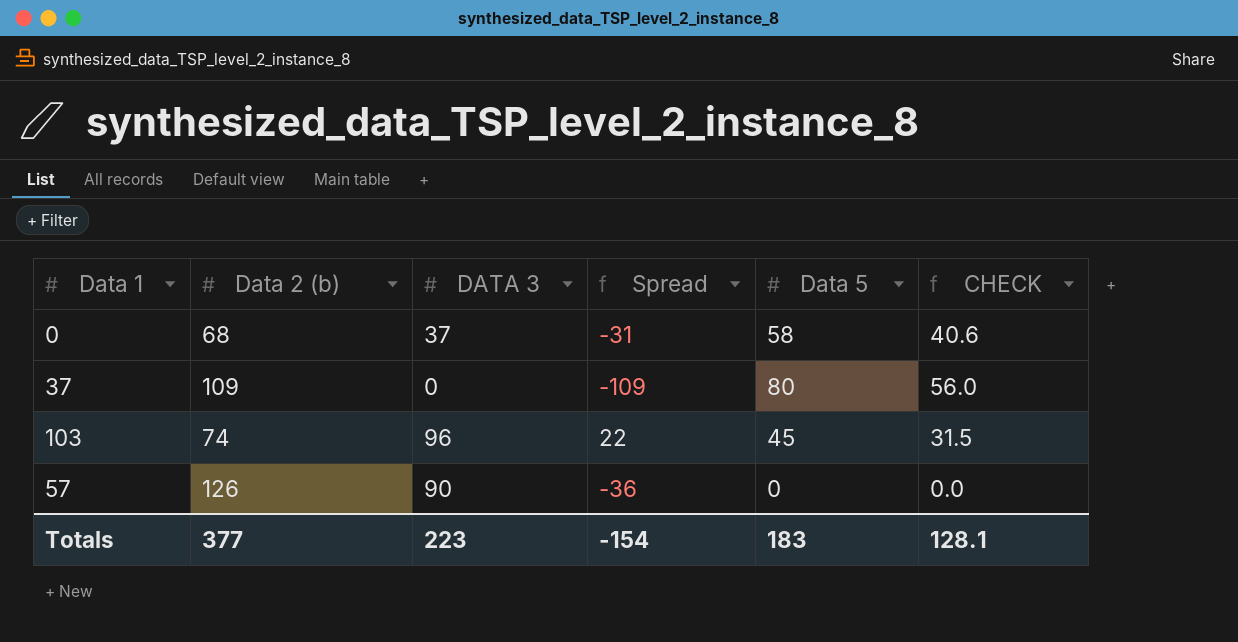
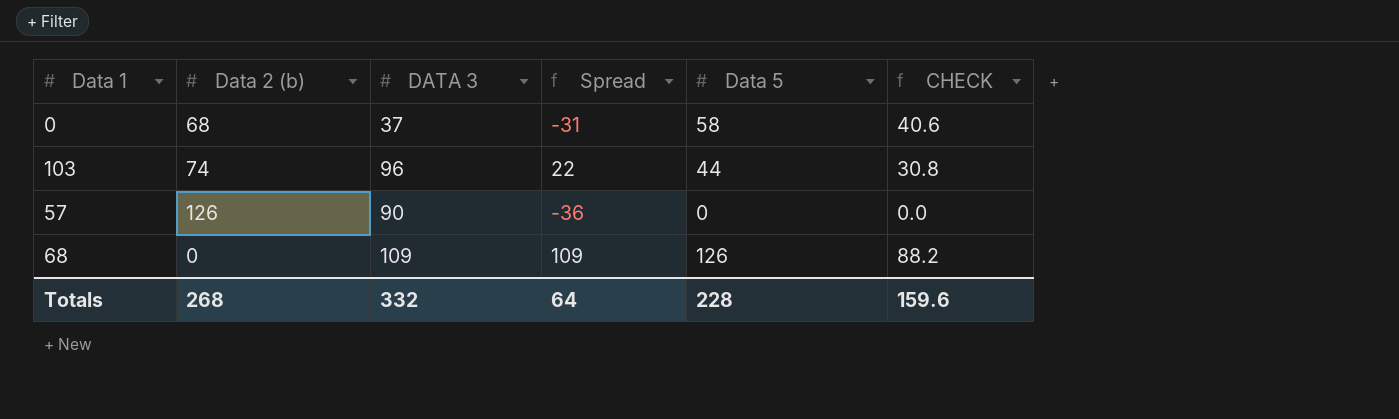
row 37: 109 | 0 | -109 | 80 | 56.0 -> none
103 | Data 5: 45 -> 44
103 | CHECK: 31.5 -> 30.8
row 68: none -> 0 | 109 | 109 | 126 | 88.2
Totals | Data 2 (b): 377 -> 268
Totals | DATA 3: 223 -> 332
Totals | Spread: -154 -> 64
Totals | Data 5: 183 -> 228
Totals | CHECK: 128.1 -> 159.6

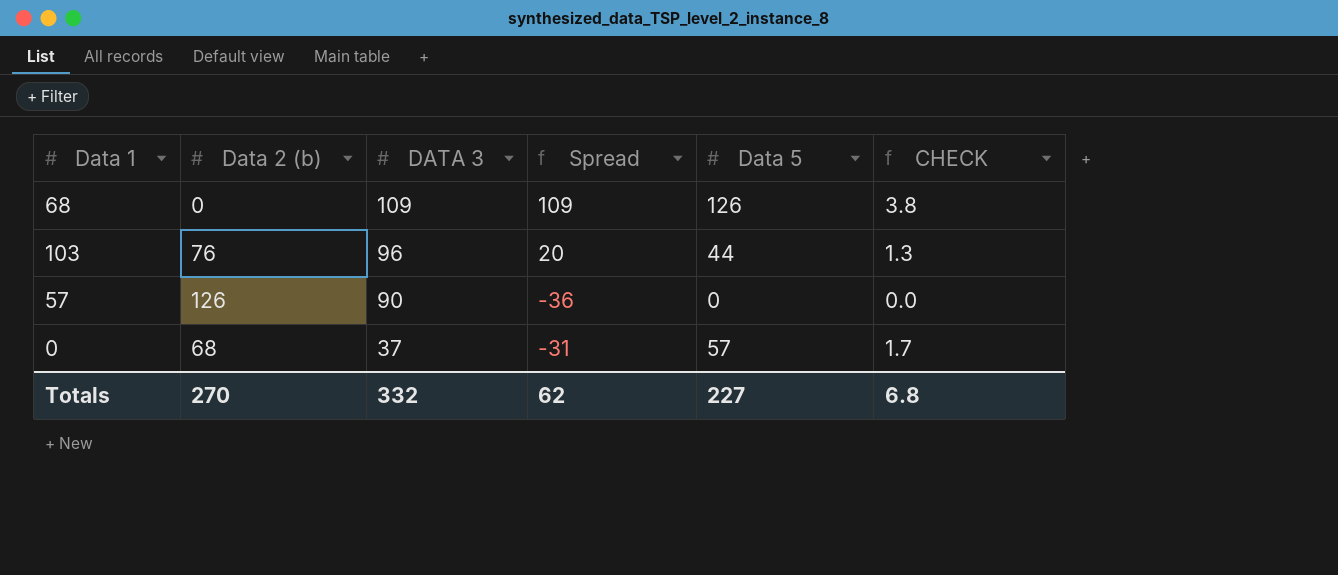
row order: none -> DATA 3 descending
column CHECK | formula: [Data 5] * 0.7 -> [Data 5] * 0.03
103 | Data 2 (b): 74 -> 76
103 | Spread: 22 -> 20
0 | Data 5: 58 -> 57
Totals | Data 2 (b): 268 -> 270
Totals | Spread: 64 -> 62
Totals | Data 5: 228 -> 227
Totals | CHECK: 159.6 -> 6.8

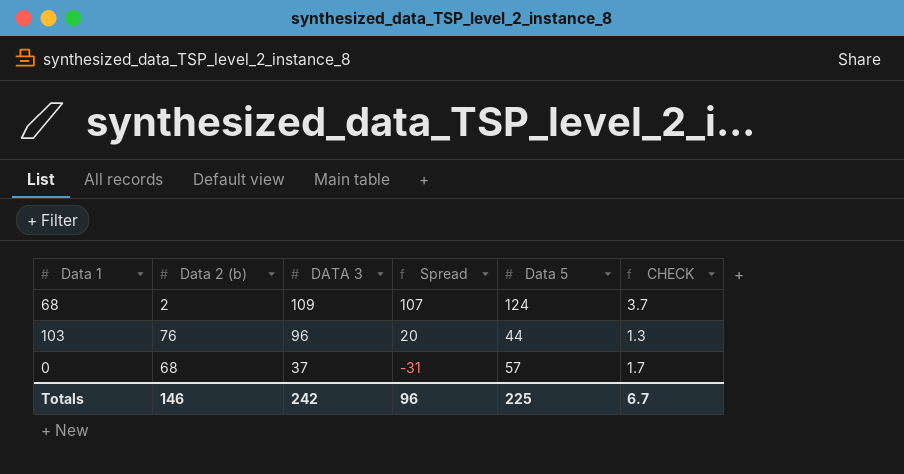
row 57: 126 | 90 | -36 | 0 | 0.0 -> none
68 | Data 2 (b): 0 -> 2
68 | Spread: 109 -> 107
68 | Data 5: 126 -> 124
68 | CHECK: 3.8 -> 3.7
Totals | Data 2 (b): 270 -> 146
Totals | DATA 3: 332 -> 242
Totals | Spread: 62 -> 96
Totals | Data 5: 227 -> 225
Totals | CHECK: 6.8 -> 6.7

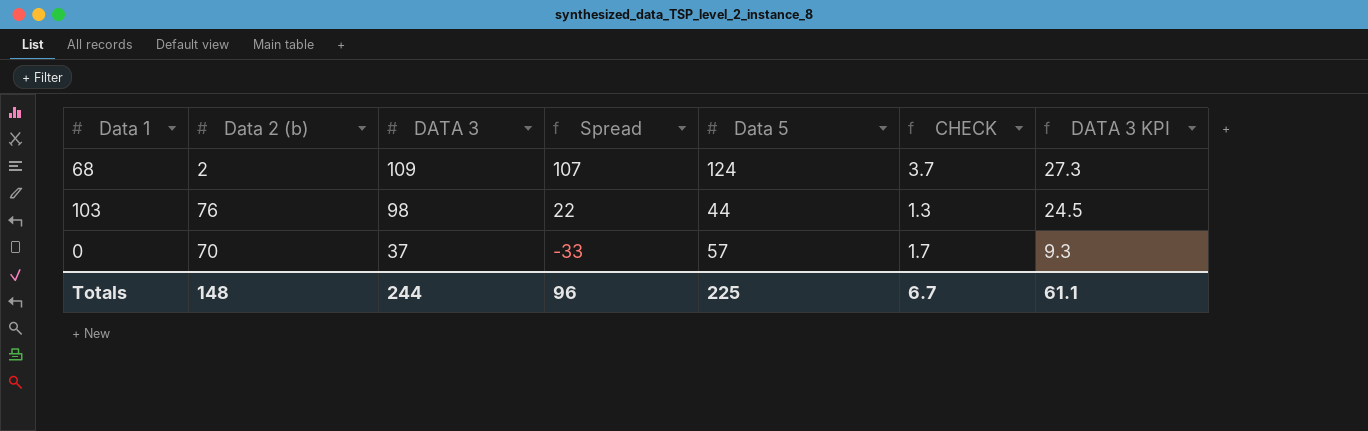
column DATA 3 KPI | formula: none -> [DATA 3] * 0.25
103 | DATA 3: 96 -> 98
103 | Spread: 20 -> 22
0 | Data 2 (b): 68 -> 70
0 | Spread: -31 -> -33
Totals | Data 2 (b): 146 -> 148
Totals | DATA 3: 242 -> 244

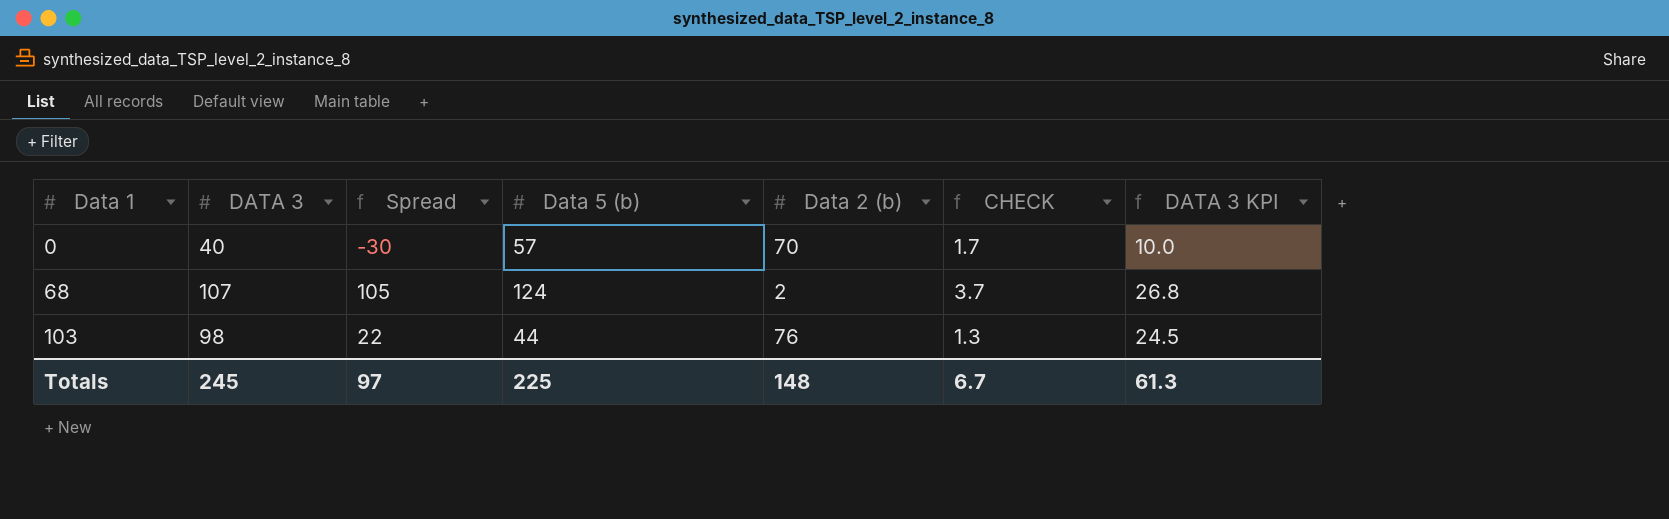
row order: DATA 3 descending -> Data 1 ascending
column name: Data 5 -> Data 5 (b)
column Data 2 (b) | position: 2 -> 5
0 | DATA 3: 37 -> 40
0 | Spread: -33 -> -30
0 | DATA 3 KPI: 9.3 -> 10.0
68 | DATA 3: 109 -> 107
68 | Spread: 107 -> 105
68 | DATA 3 KPI: 27.3 -> 26.8
Totals | DATA 3: 244 -> 245
Totals | Spread: 96 -> 97
Totals | DATA 3 KPI: 61.1 -> 61.3

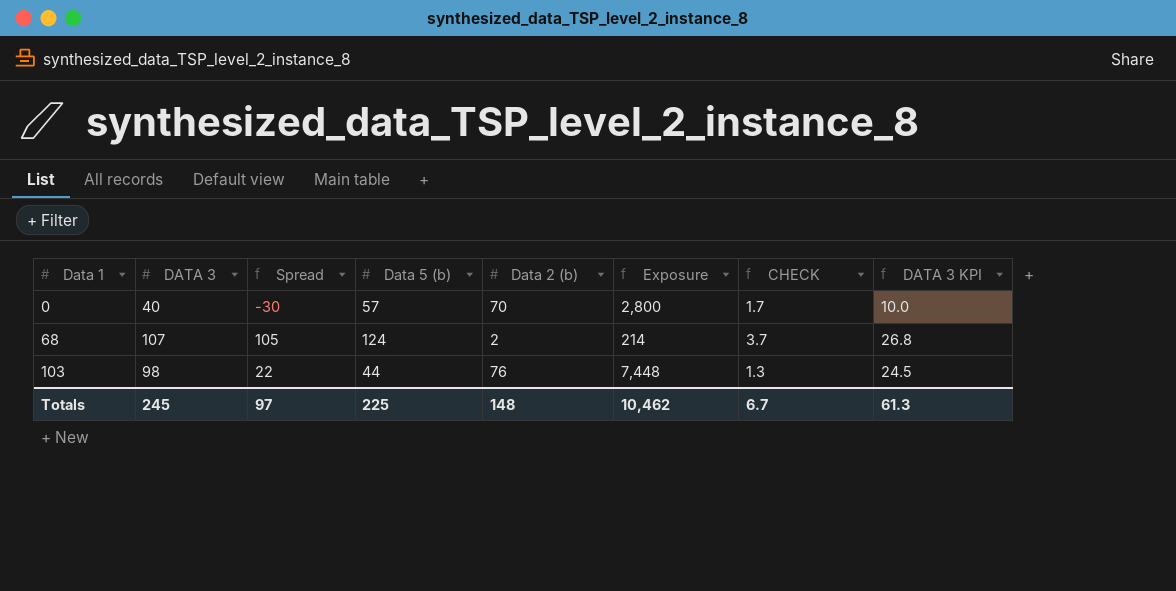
column Exposure | formula: none -> [DATA 3] * [Data 2 (b)]

